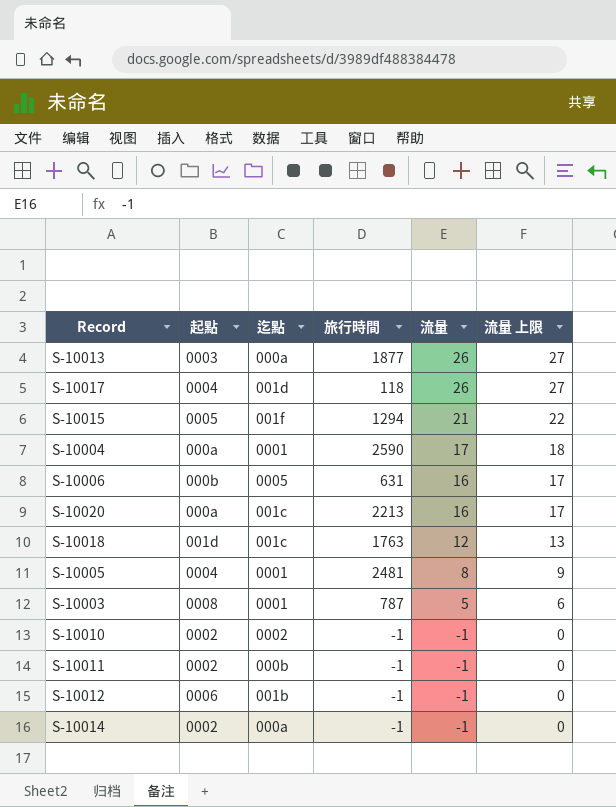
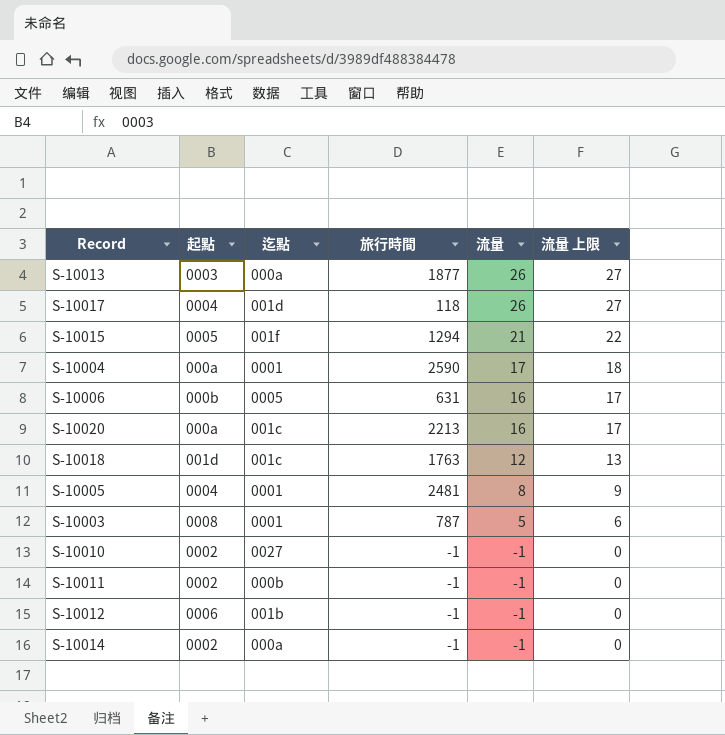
S-10010 | 迄點: 0002 -> 0027

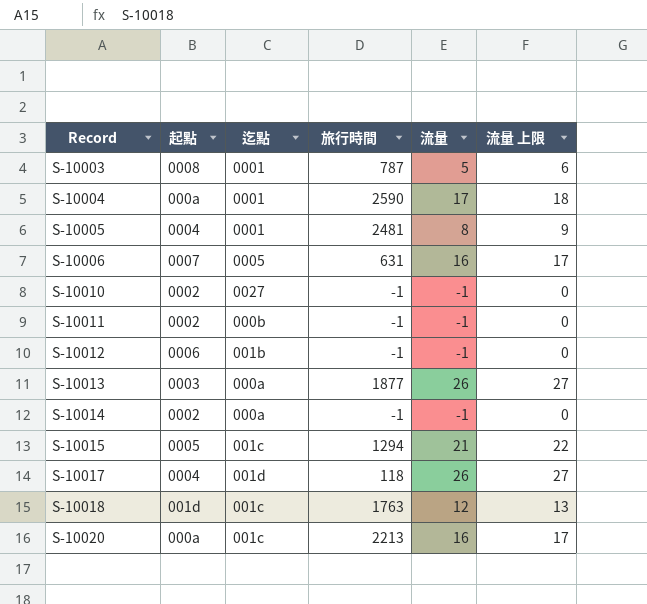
row order: 流量 descending -> Record ascending
S-10006 | 起點: 000b -> 0007
S-10015 | 迄點: 001f -> 001c

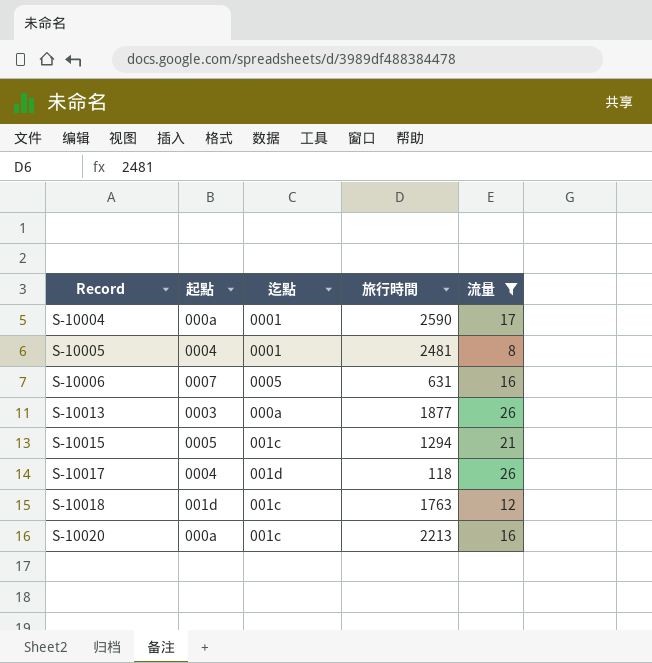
filter: none -> 流量 >= 8
column 流量 上限 | formula: [流量] + 1 -> none

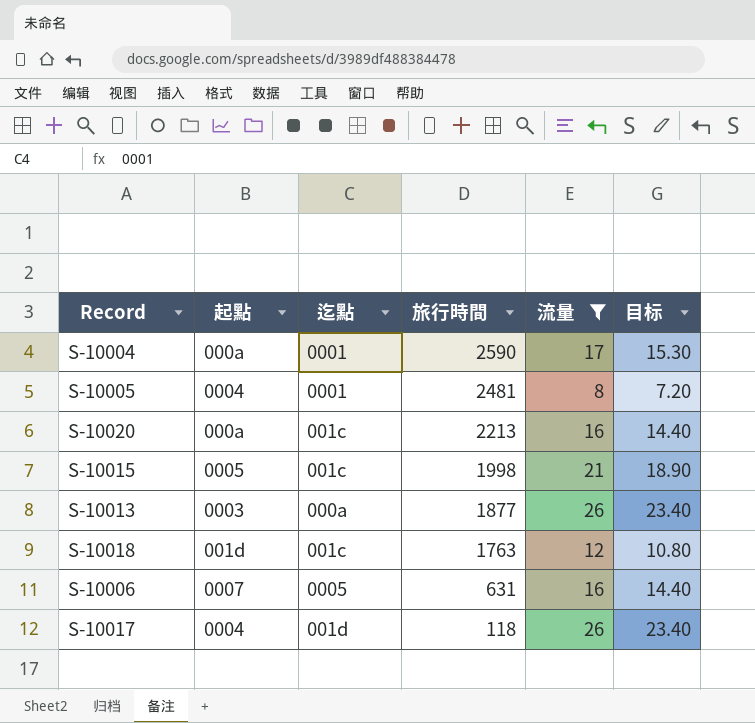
row order: Record ascending -> 旅行時間 descending
column 目标 | formula: none -> [流量] * 0.9
S-10015 | 旅行時間: 1294 -> 1998

